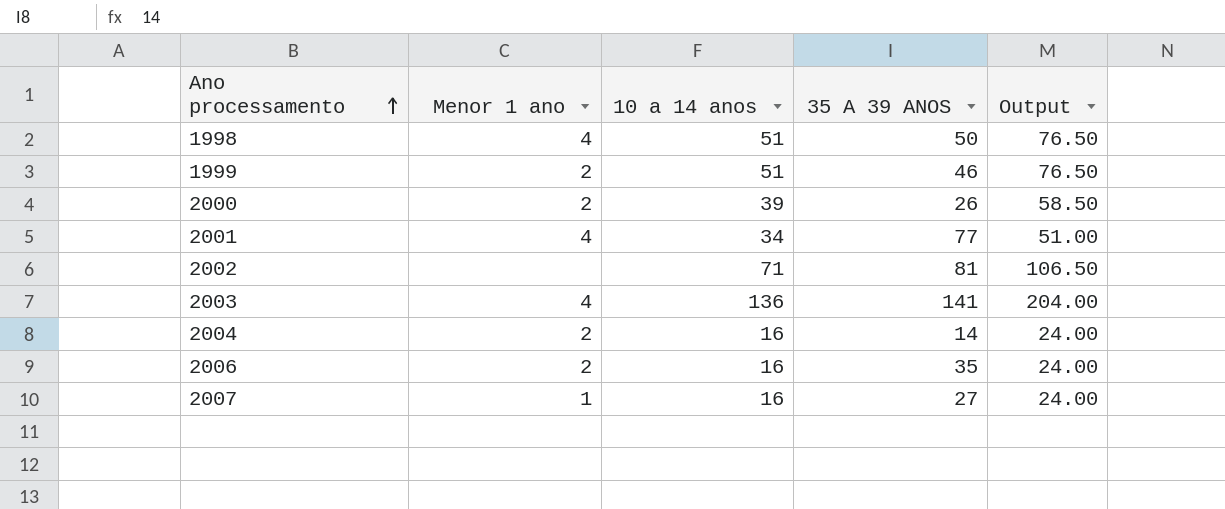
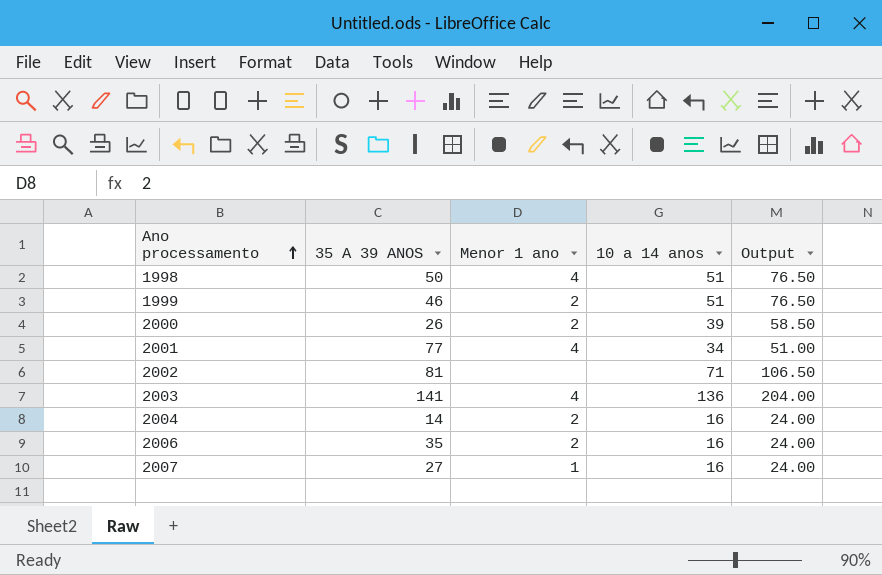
column 35 A 39 ANOS | position: 4 -> 2

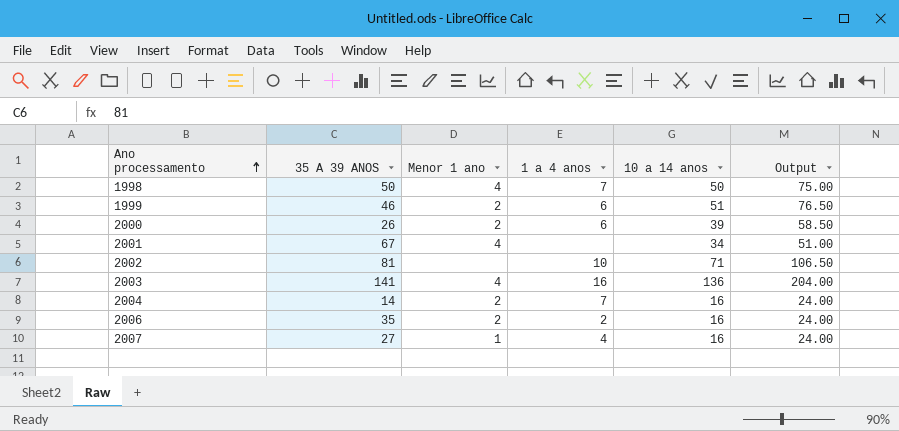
column 1 a 4 anos | position: none -> 4
1998 | 10 a 14 anos: 51 -> 50
1998 | Output: 76.50 -> 75.00
2001 | 35 A 39 ANOS: 77 -> 67

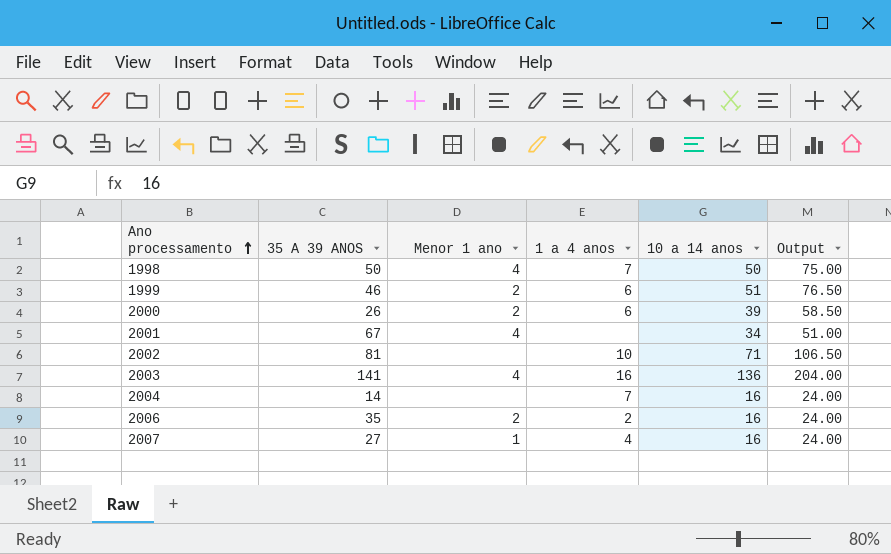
2004 | Menor 1 ano: 2 -> none

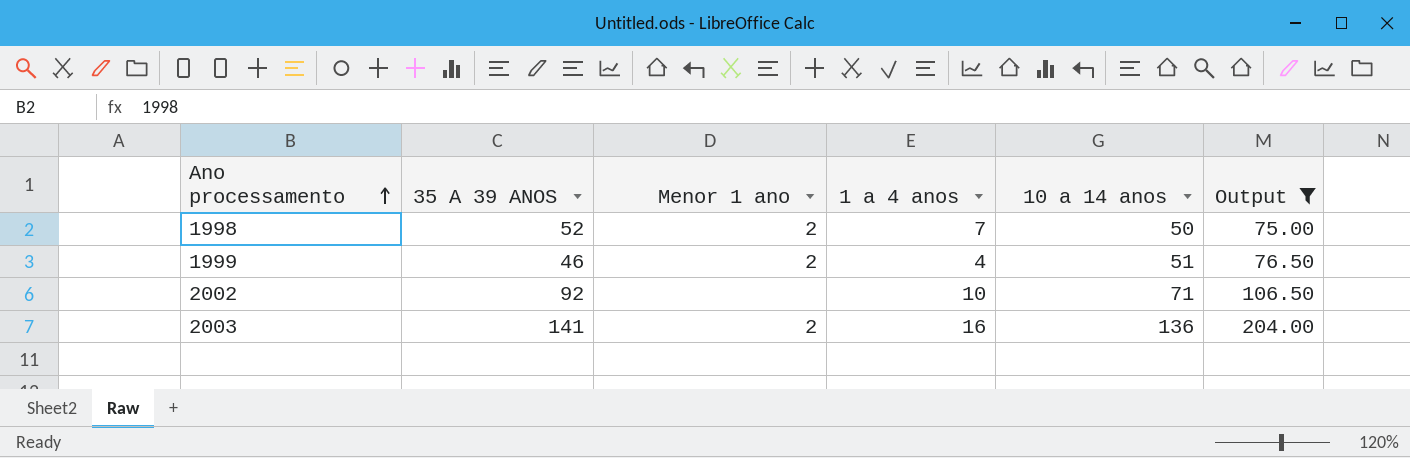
filter: none -> Output >= 75.00
1998 | 35 A 39 ANOS: 50 -> 52
1998 | Menor 1 ano: 4 -> 2
1999 | 1 a 4 anos: 6 -> 4
2002 | 35 A 39 ANOS: 81 -> 92
2003 | Menor 1 ano: 4 -> 2

